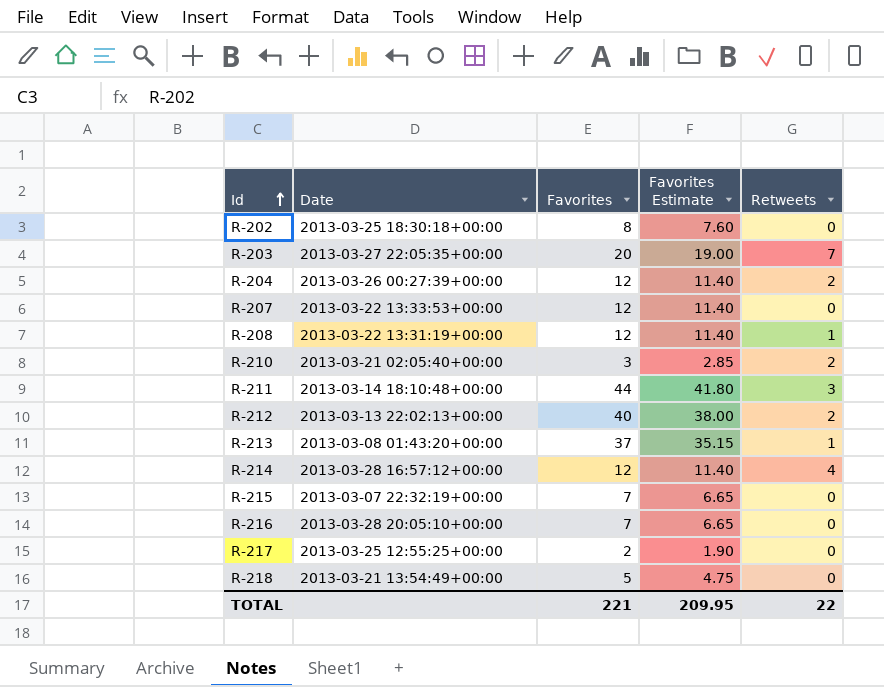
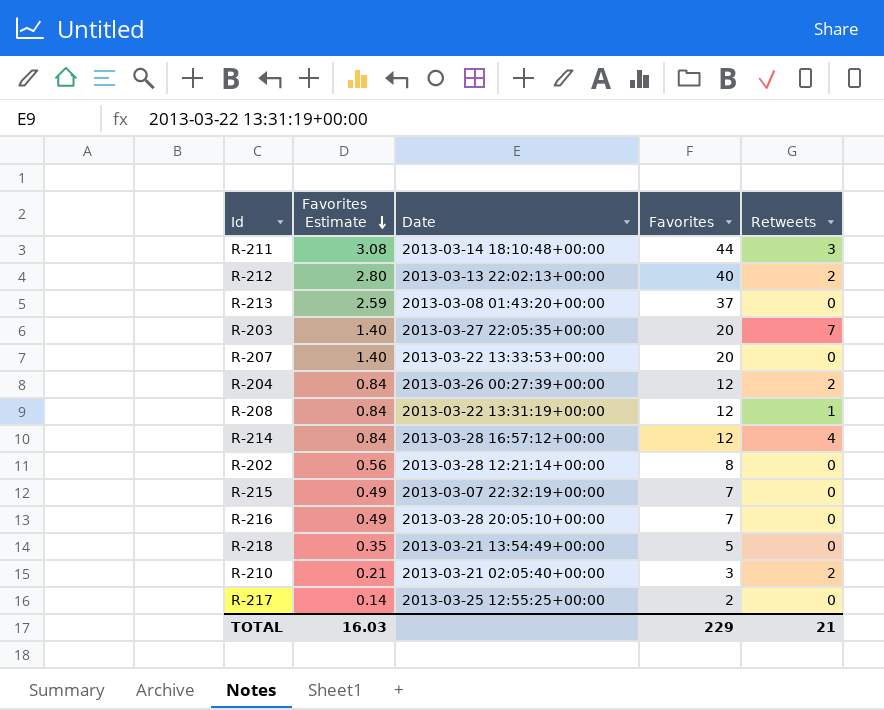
row order: Id ascending -> Favorites Estimate descending
column Favorites Estimate | formula: [Favorites] * 0.95 -> [Favorites] * 0.07
column Favorites Estimate | position: 4 -> 2
R-213 | Retweets: 1 -> 0
R-207 | Favorites: 12 -> 20
R-202 | Date: 2013-03-25 18:30:18+00:00 -> 2013-03-28 12:21:14+00:00
TOTAL | Favorites Estimate: 209.95 -> 16.03
TOTAL | Favorites: 221 -> 229
TOTAL | Retweets: 22 -> 21

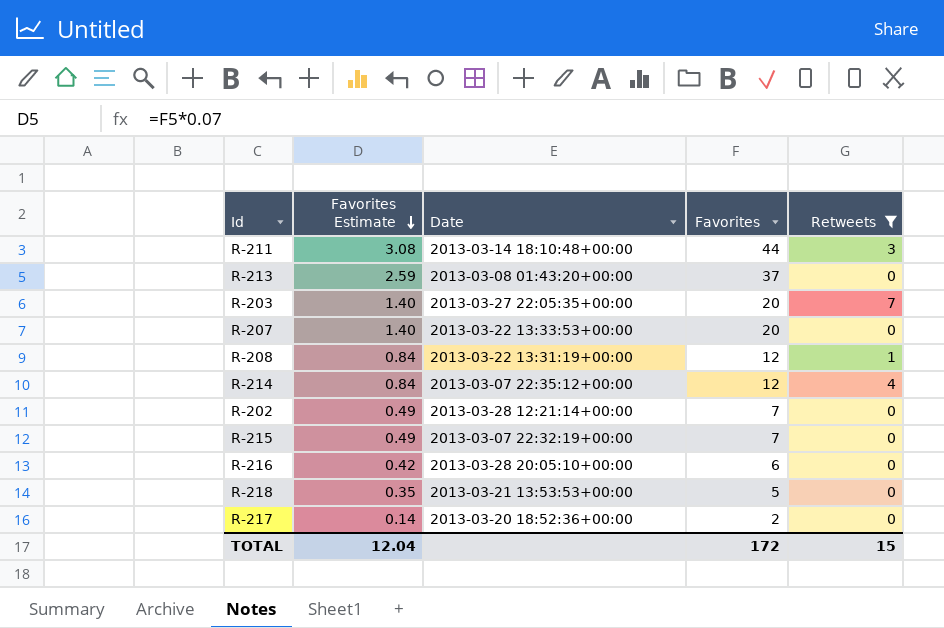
filter: none -> Retweets != 2
R-214 | Date: 2013-03-28 16:57:12+00:00 -> 2013-03-07 22:35:12+00:00
R-202 | Favorites Estimate: 0.56 -> 0.49
R-202 | Favorites: 8 -> 7
R-216 | Favorites Estimate: 0.49 -> 0.42
R-216 | Favorites: 7 -> 6
R-218 | Date: 2013-03-21 13:54:49+00:00 -> 2013-03-21 13:53:53+00:00
R-217 | Date: 2013-03-25 12:55:25+00:00 -> 2013-03-20 18:52:36+00:00
TOTAL | Favorites Estimate: 16.03 -> 12.04
TOTAL | Favorites: 229 -> 172
TOTAL | Retweets: 21 -> 15

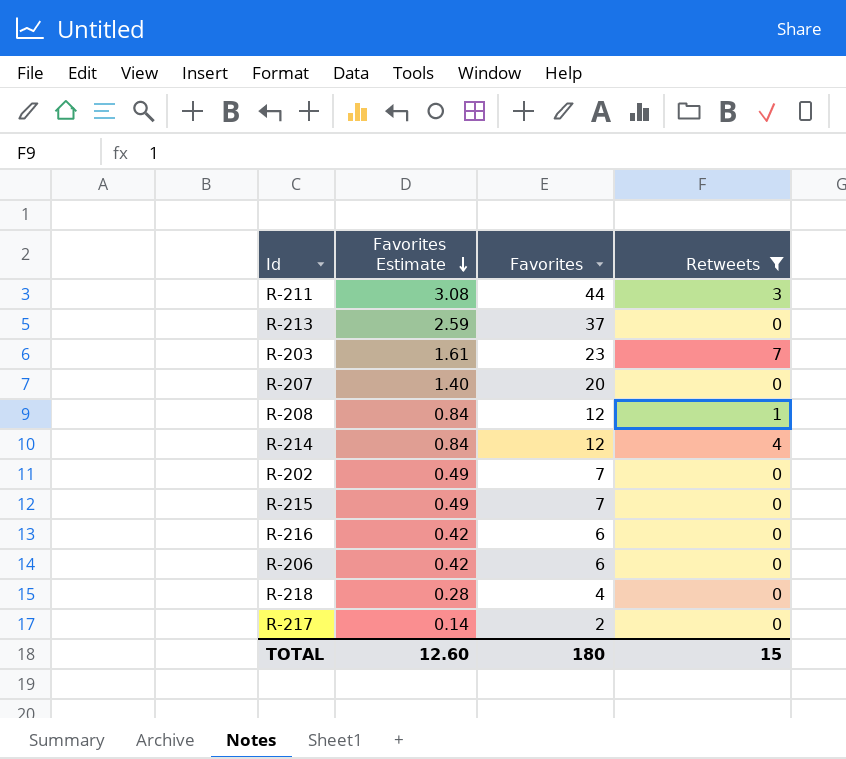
column Date | position: 3 -> none
R-203 | Favorites Estimate: 1.40 -> 1.61
R-203 | Favorites: 20 -> 23
row R-206: none -> 0.42 | 6 | 0
R-218 | Favorites Estimate: 0.35 -> 0.28
R-218 | Favorites: 5 -> 4
TOTAL | Favorites Estimate: 12.04 -> 12.60
TOTAL | Favorites: 172 -> 180

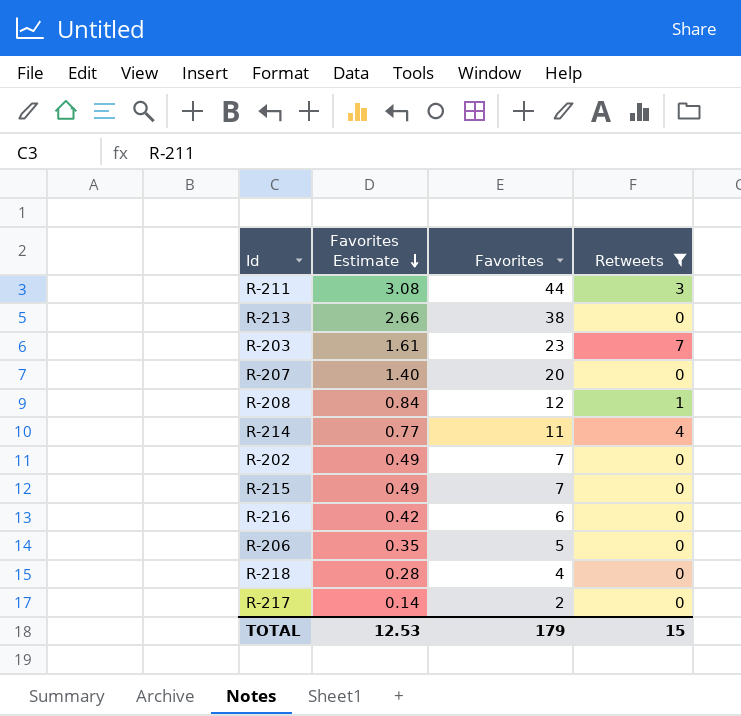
R-213 | Favorites Estimate: 2.59 -> 2.66
R-213 | Favorites: 37 -> 38
R-214 | Favorites Estimate: 0.84 -> 0.77
R-214 | Favorites: 12 -> 11
R-206 | Favorites Estimate: 0.42 -> 0.35
R-206 | Favorites: 6 -> 5
TOTAL | Favorites Estimate: 12.60 -> 12.53
TOTAL | Favorites: 180 -> 179

